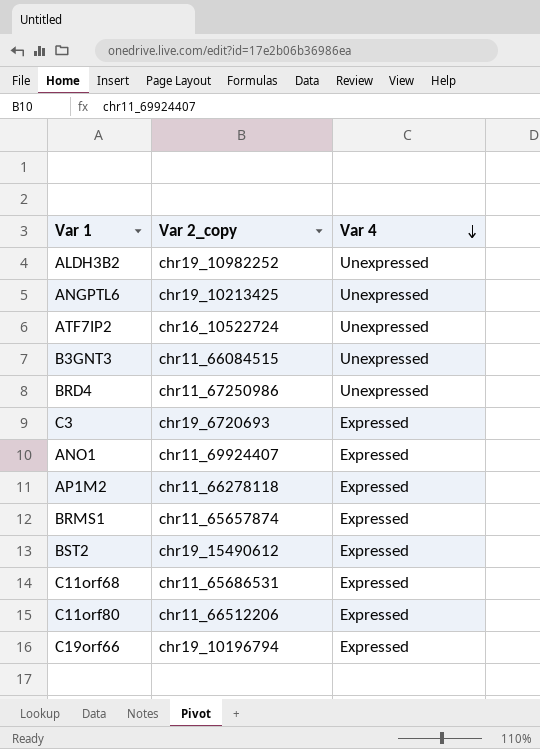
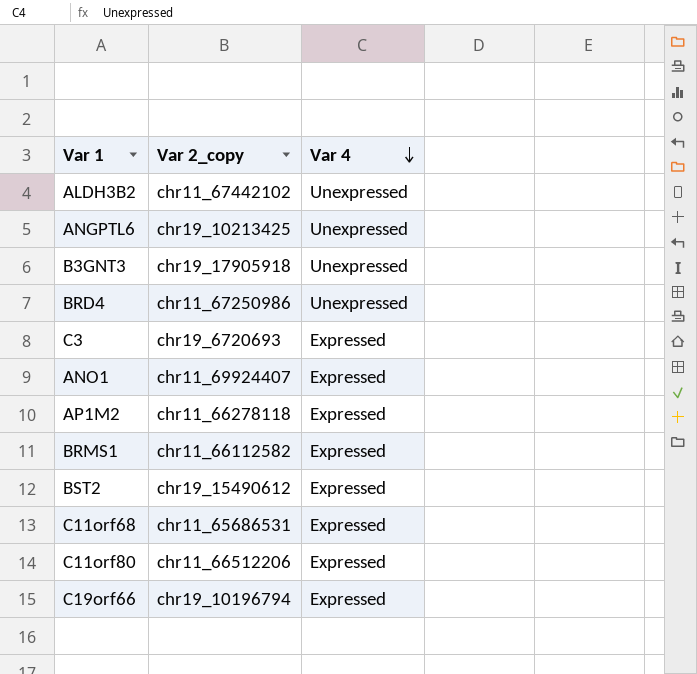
row ATF7IP2: chr16_10522724 | Unexpressed -> none
ALDH3B2 | Var 2_copy: chr19_10982252 -> chr11_67442102
B3GNT3 | Var 2_copy: chr11_66084515 -> chr19_17905918
BRMS1 | Var 2_copy: chr11_65657874 -> chr11_66112582

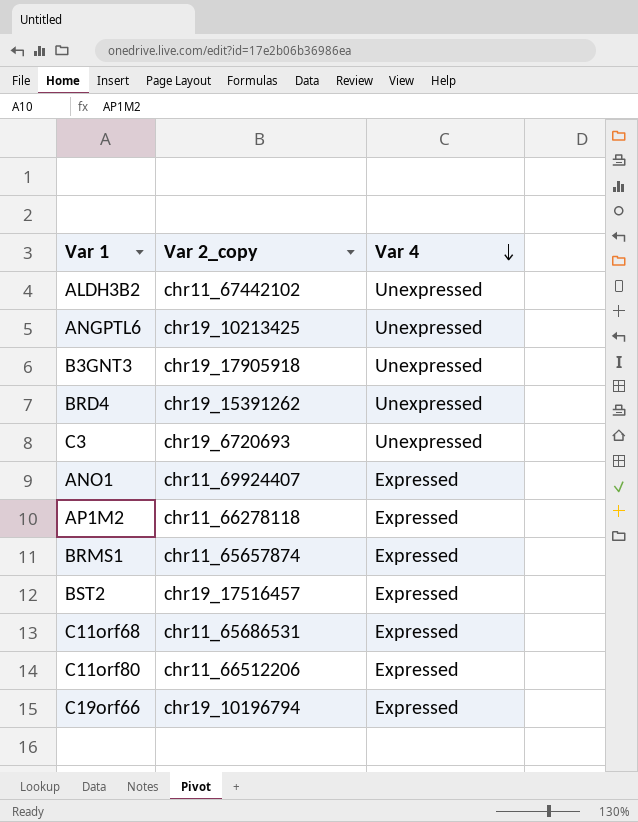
BRD4 | Var 2_copy: chr11_67250986 -> chr19_15391262
C3 | Var 4: Expressed -> Unexpressed
BRMS1 | Var 2_copy: chr11_66112582 -> chr11_65657874
BST2 | Var 2_copy: chr19_15490612 -> chr19_17516457

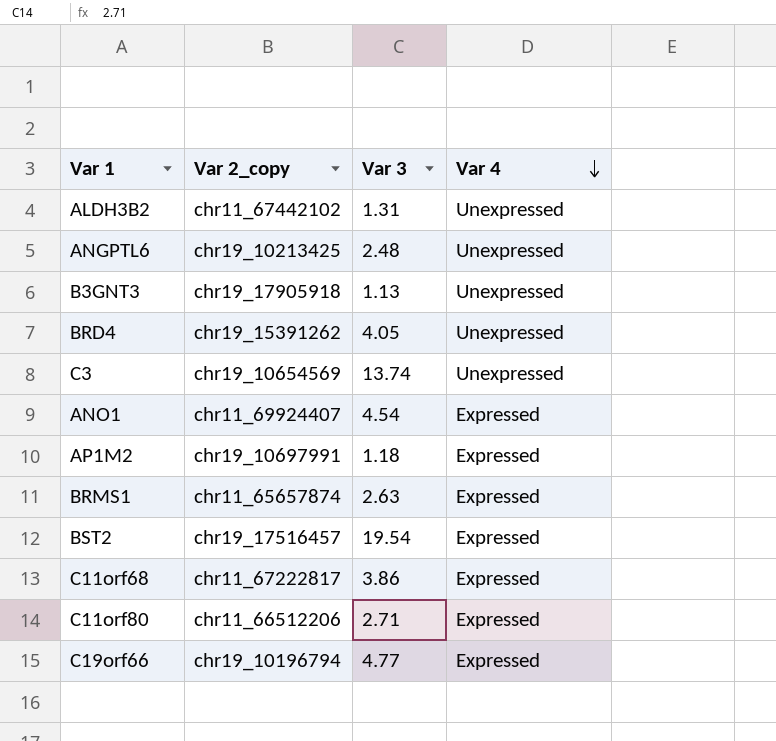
column Var 3 | position: none -> 3
C3 | Var 2_copy: chr19_6720693 -> chr19_10654569
AP1M2 | Var 2_copy: chr11_66278118 -> chr19_10697991
C11orf68 | Var 2_copy: chr11_65686531 -> chr11_67222817

